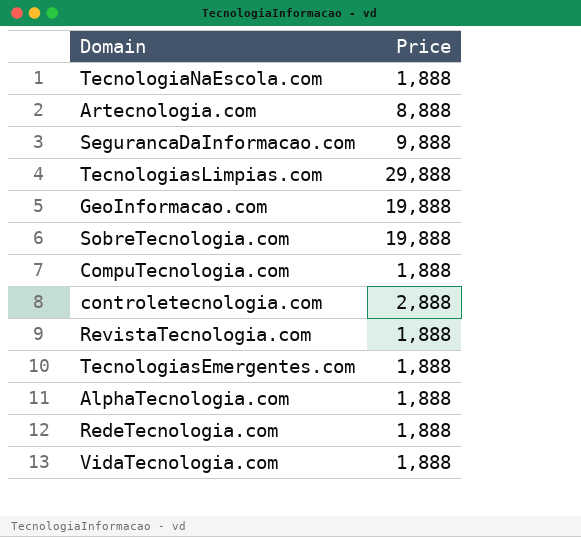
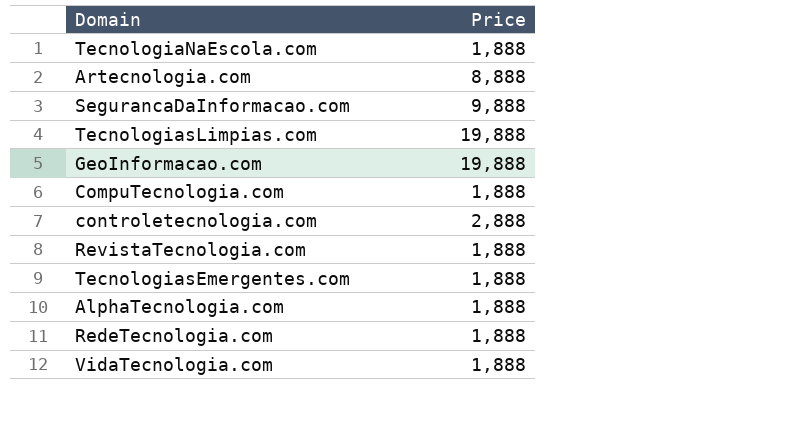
row SobreTecnologia.com: 19,888 -> none
TecnologiasLimpias.com | Price: 29,888 -> 19,888

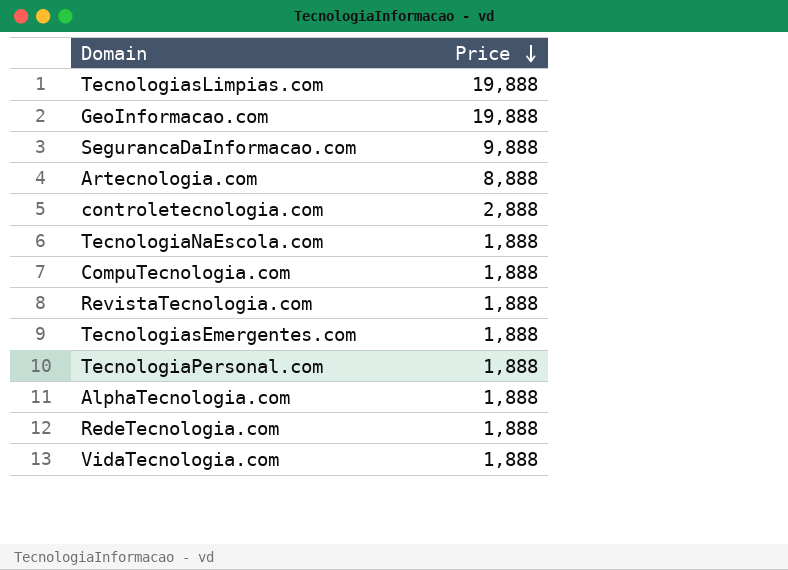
row order: none -> Price descending
row TecnologiaPersonal.com: none -> 1,888

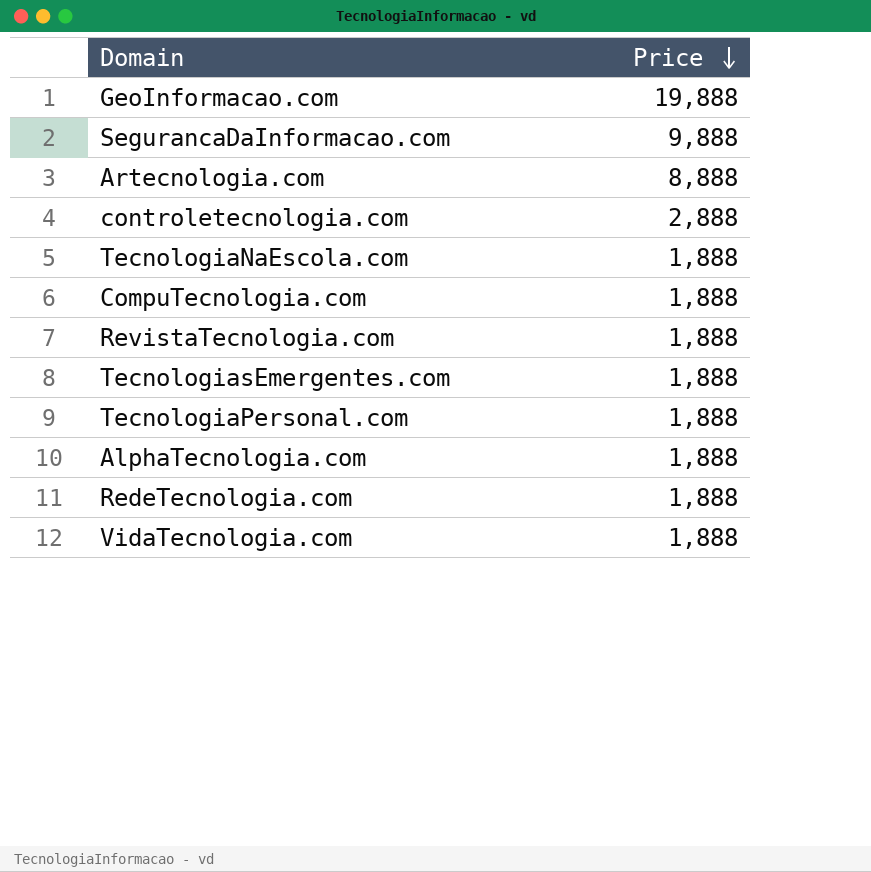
row TecnologiasLimpias.com: 19,888 -> none

